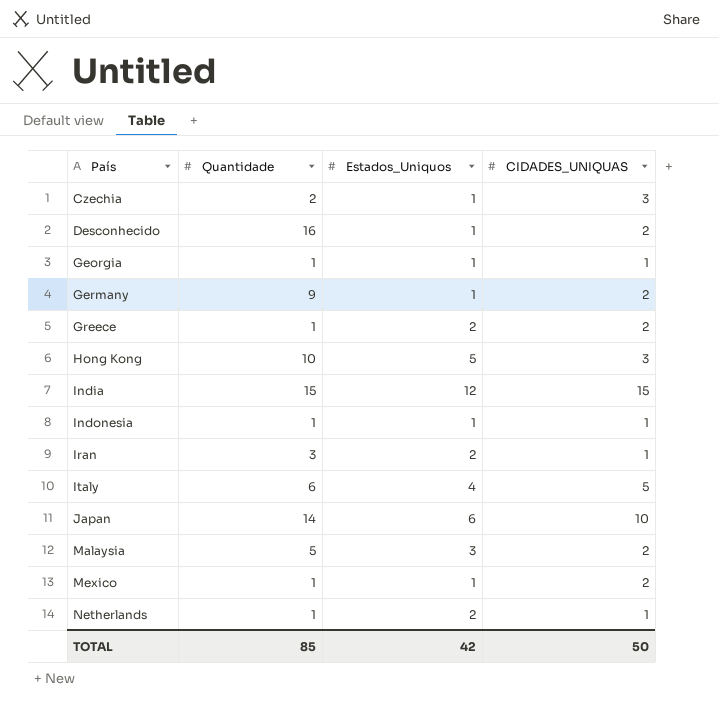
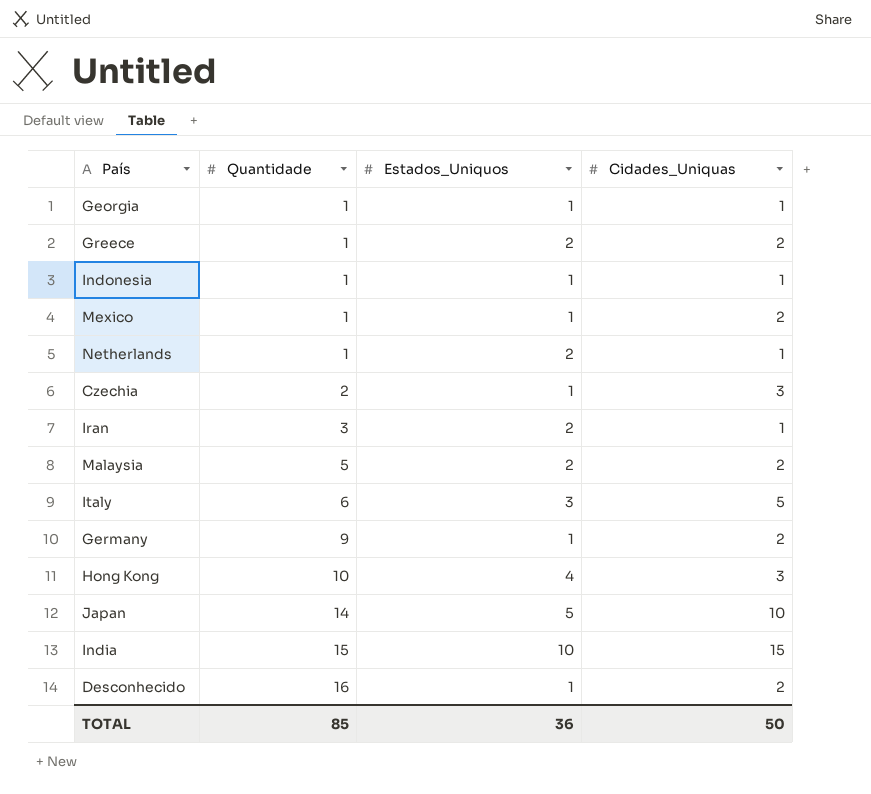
row order: País ascending -> Quantidade ascending
column name: CIDADES_UNIQUAS -> Cidades_Uniquas
Malaysia | Estados_Uniquos: 3 -> 2
Italy | Estados_Uniquos: 4 -> 3
Hong Kong | Estados_Uniquos: 5 -> 4
Japan | Estados_Uniquos: 6 -> 5
India | Estados_Uniquos: 12 -> 10
TOTAL | Estados_Uniquos: 42 -> 36

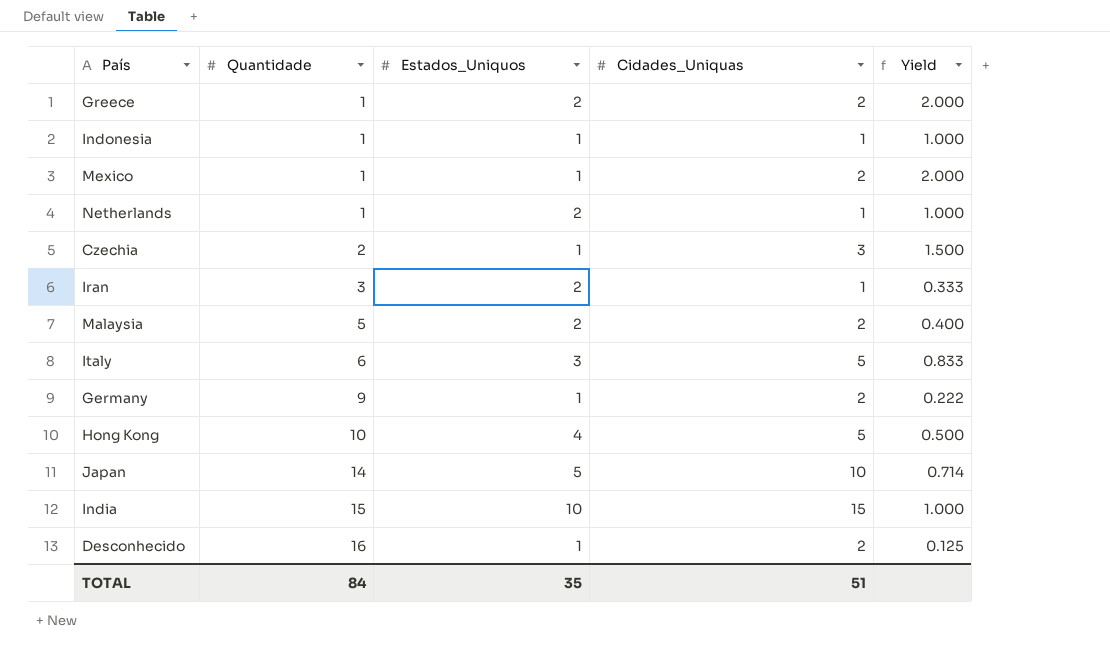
column Yield | formula: none -> [Cidades_Uniquas] / [Quantidade]
row Georgia: 1 | 1 | 1 -> none
Hong Kong | Cidades_Uniquas: 3 -> 5
TOTAL | Quantidade: 85 -> 84
TOTAL | Estados_Uniquos: 36 -> 35
TOTAL | Cidades_Uniquas: 50 -> 51

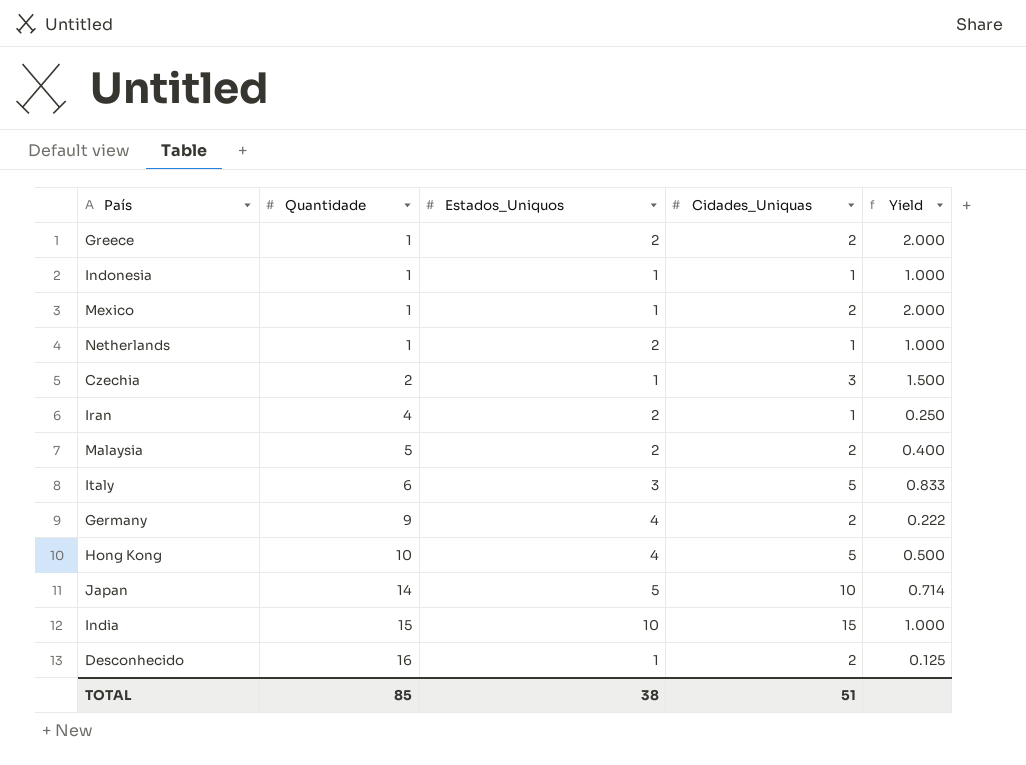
Iran | Quantidade: 3 -> 4
Iran | Yield: 0.333 -> 0.250
Germany | Estados_Uniquos: 1 -> 4
TOTAL | Quantidade: 84 -> 85
TOTAL | Estados_Uniquos: 35 -> 38

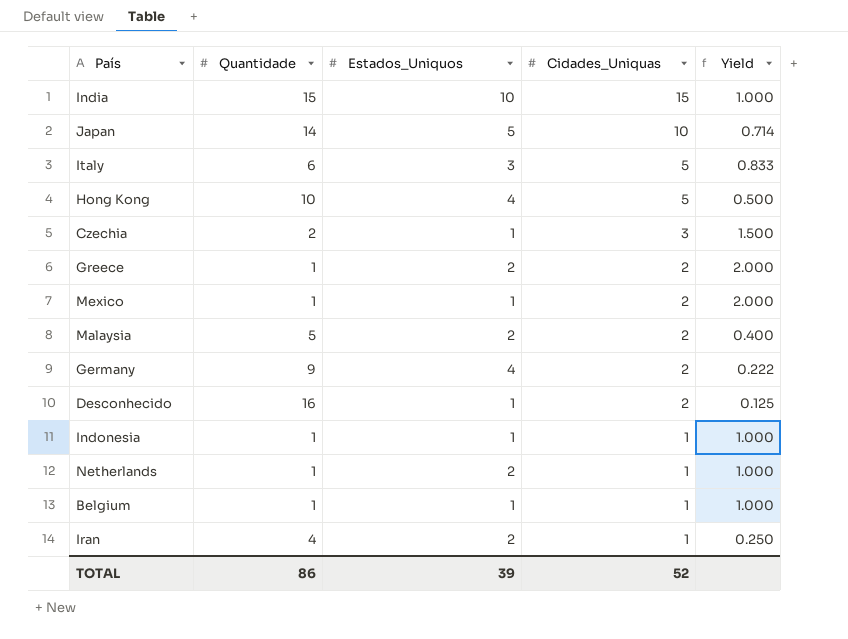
row order: Quantidade ascending -> Cidades_Uniquas descending
row Belgium: none -> 1 | 1 | 1 | 1.000
TOTAL | Quantidade: 85 -> 86
TOTAL | Estados_Uniquos: 38 -> 39
TOTAL | Cidades_Uniquas: 51 -> 52

